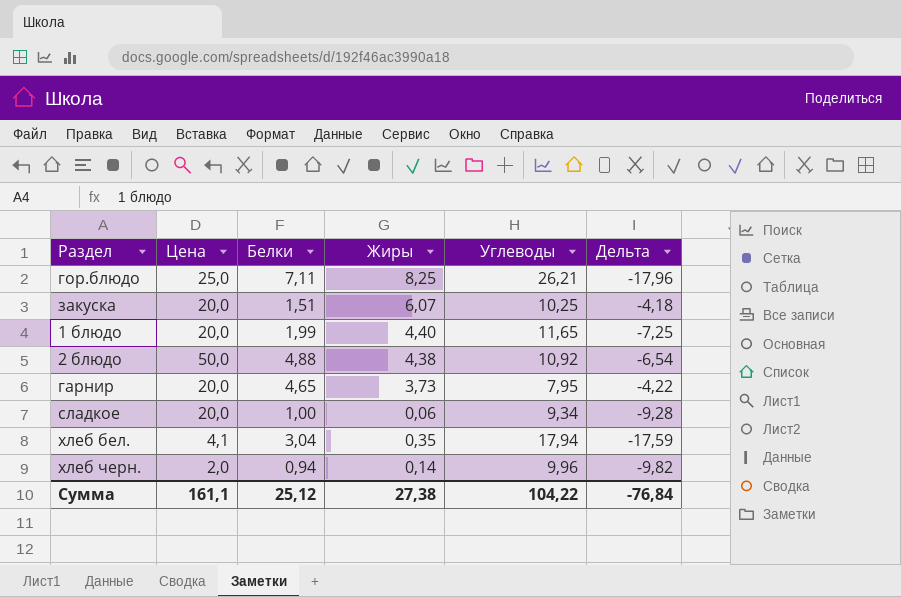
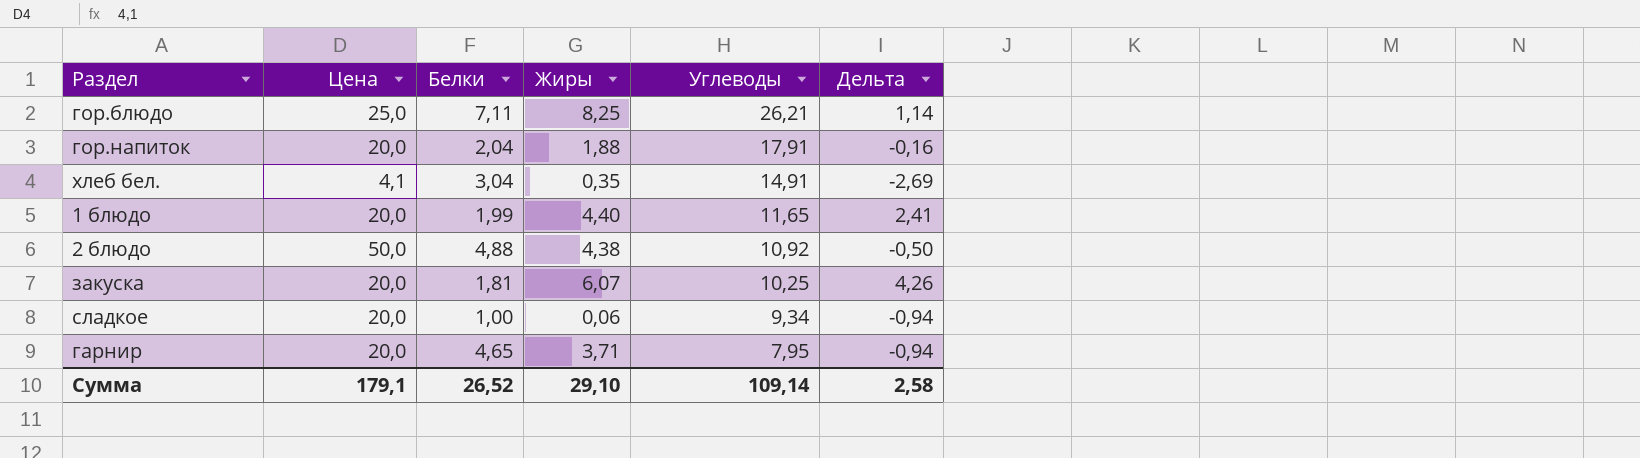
row order: none -> Углеводы descending
column Дельта | formula: [Жиры] - [Углеводы] -> [Жиры] - [Белки]
row хлеб черн.: 2,0 | 0,94 | 0,14 | 9,96 | -9,82 -> none
row гор.напиток: none -> 20,0 | 2,04 | 1,88 | 17,91 | -0,16
хлеб бел. | Углеводы: 17,94 -> 14,91
закуска | Белки: 1,51 -> 1,81
гарнир | Жиры: 3,73 -> 3,71
Сумма | Цена: 161,1 -> 179,1
Сумма | Белки: 25,12 -> 26,52
Сумма | Жиры: 27,38 -> 29,10
Сумма | Углеводы: 104,22 -> 109,14
Сумма | Дельта: -76,84 -> 2,58

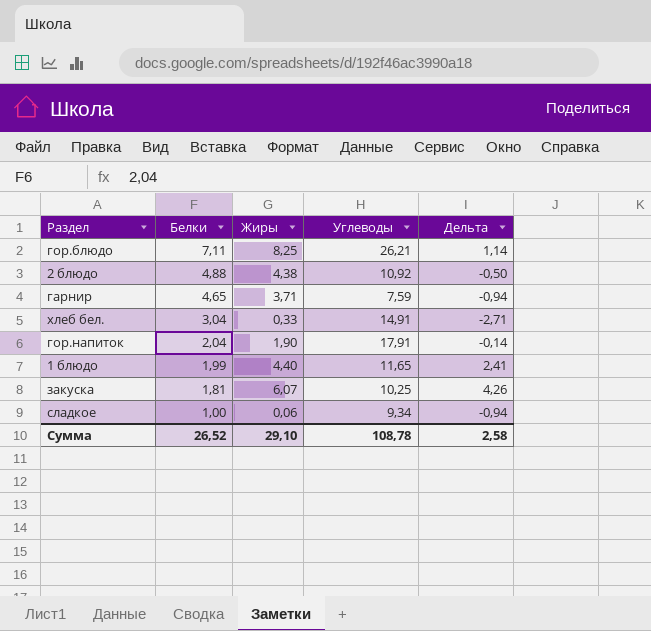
row order: Углеводы descending -> Белки descending
column Цена | position: 2 -> none
гарнир | Углеводы: 7,95 -> 7,59
хлеб бел. | Жиры: 0,35 -> 0,33
хлеб бел. | Дельта: -2,69 -> -2,71
гор.напиток | Жиры: 1,88 -> 1,90
гор.напиток | Дельта: -0,16 -> -0,14
Сумма | Углеводы: 109,14 -> 108,78

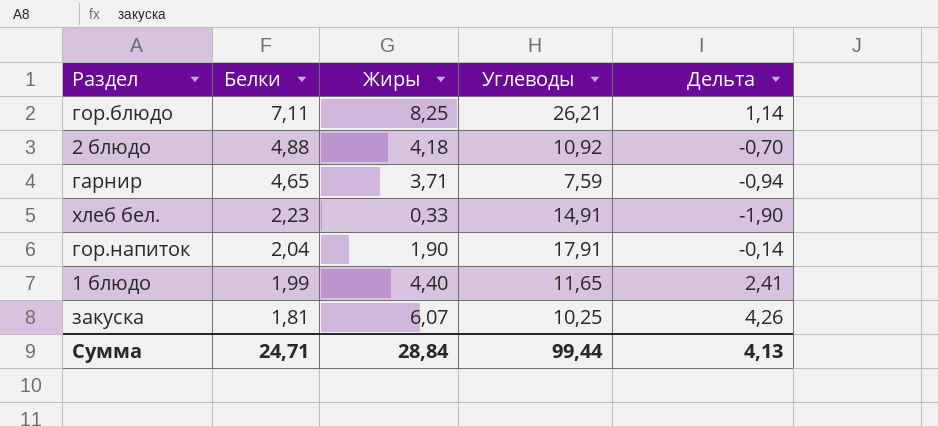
row сладкое: 1,00 | 0,06 | 9,34 | -0,94 -> none
2 блюдо | Жиры: 4,38 -> 4,18
2 блюдо | Дельта: -0,50 -> -0,70
хлеб бел. | Белки: 3,04 -> 2,23
хлеб бел. | Дельта: -2,71 -> -1,90
Сумма | Белки: 26,52 -> 24,71
Сумма | Жиры: 29,10 -> 28,84
Сумма | Углеводы: 108,78 -> 99,44
Сумма | Дельта: 2,58 -> 4,13

